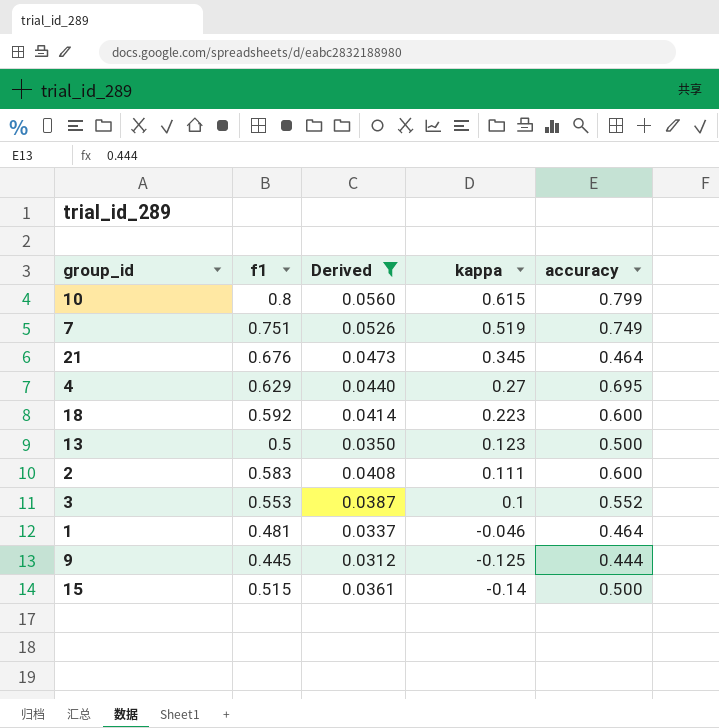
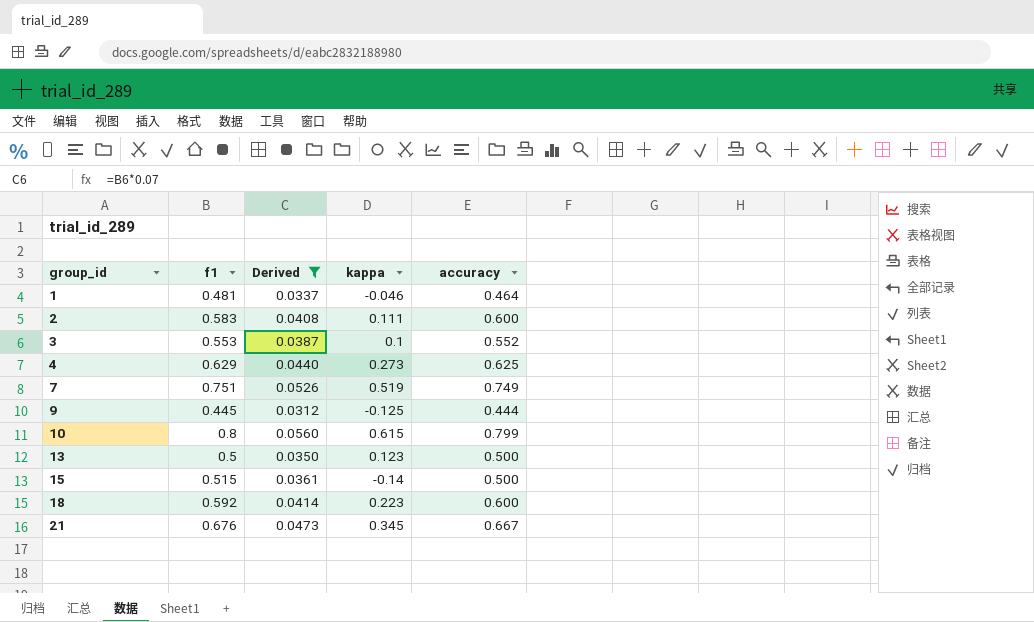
row order: kappa descending -> group_id ascending
4 | kappa: 0.27 -> 0.273
4 | accuracy: 0.695 -> 0.625
21 | accuracy: 0.464 -> 0.667

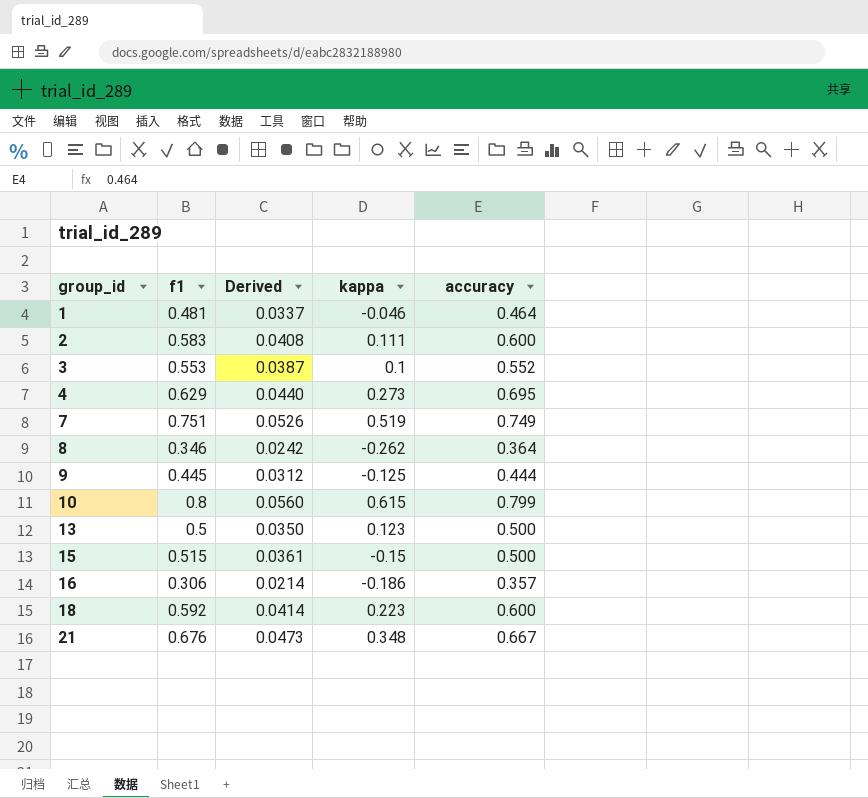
filter: Derived >= 0.0312 -> none
4 | accuracy: 0.625 -> 0.695
15 | kappa: -0.14 -> -0.15
21 | kappa: 0.345 -> 0.348

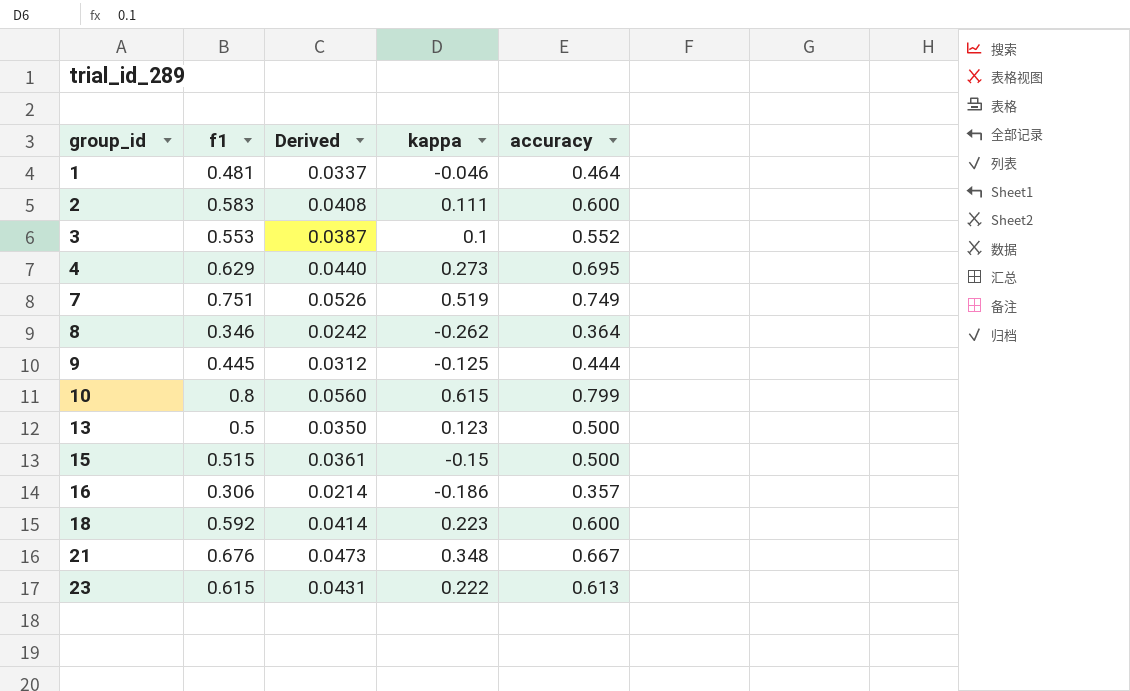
row 23: none -> 0.615 | 0.0431 | 0.222 | 0.613

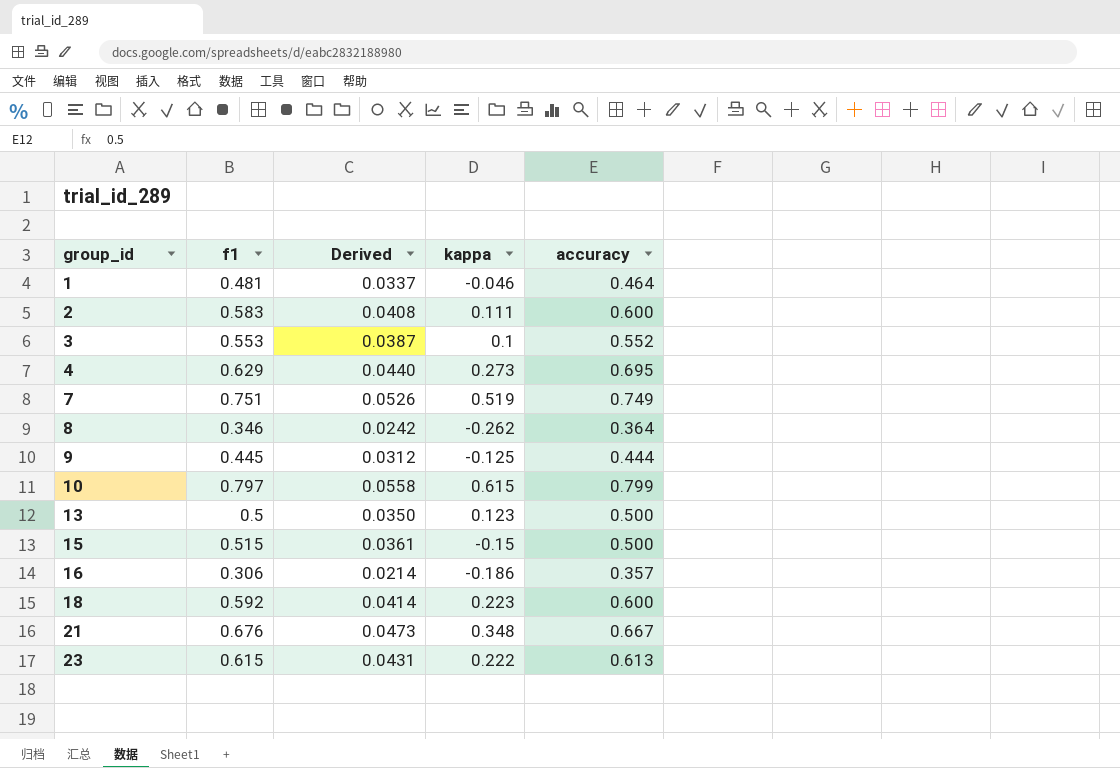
10 | f1: 0.8 -> 0.797
10 | Derived: 0.0560 -> 0.0558

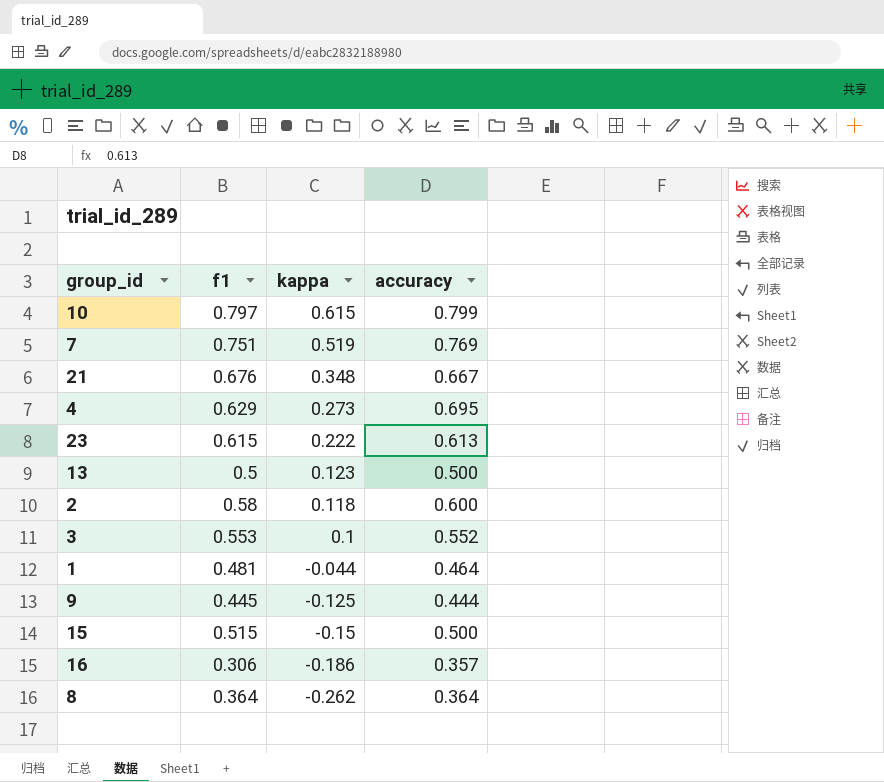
row order: group_id ascending -> kappa descending
column Derived | formula: [f1] * 0.07 -> none
row 18: 0.592 | 0.0414 | 0.223 | 0.600 -> none
7 | accuracy: 0.749 -> 0.769
2 | f1: 0.583 -> 0.58
2 | kappa: 0.111 -> 0.118
1 | kappa: -0.046 -> -0.044
8 | f1: 0.346 -> 0.364

